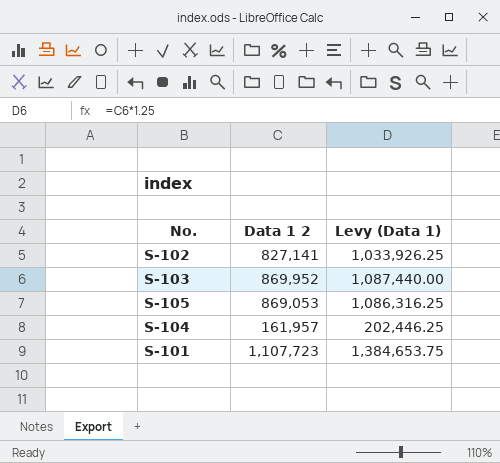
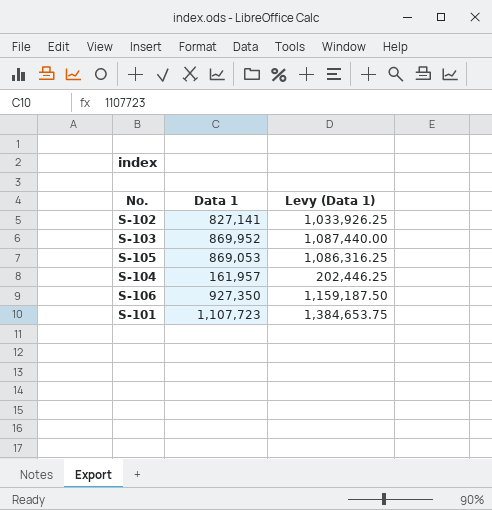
column name: Data 1 2 -> Data 1
row S-106: none -> 927,350 | 1,159,187.50

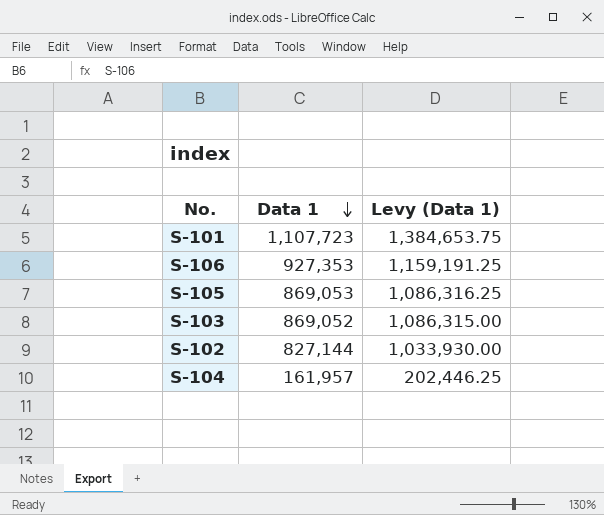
row order: none -> Data 1 descending
S-106 | Data 1: 927,350 -> 927,353
S-106 | Levy (Data 1): 1,159,187.50 -> 1,159,191.25
S-103 | Data 1: 869,952 -> 869,052
S-103 | Levy (Data 1): 1,087,440.00 -> 1,086,315.00
S-102 | Data 1: 827,141 -> 827,144
S-102 | Levy (Data 1): 1,033,926.25 -> 1,033,930.00

